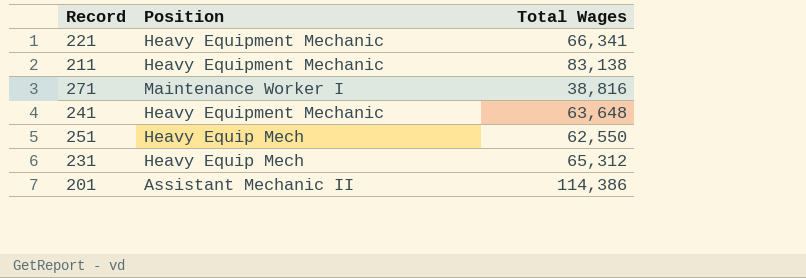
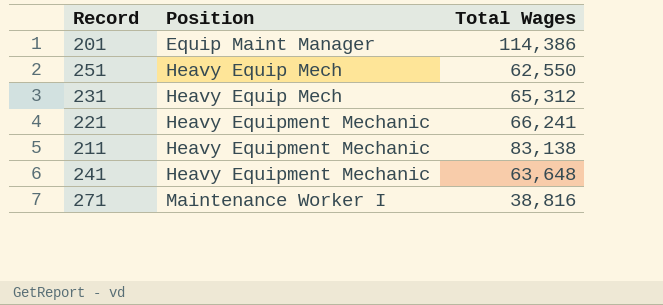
row order: none -> Position ascending
201 | Position: Assistant Mechanic II -> Equip Maint Manager
221 | Total Wages: 66,341 -> 66,241

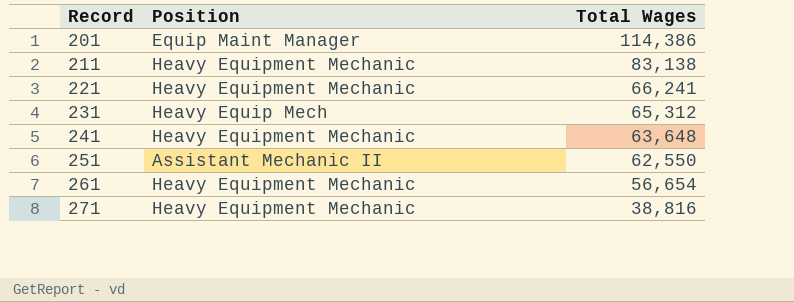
row order: Position ascending -> Record ascending
251 | Position: Heavy Equip Mech -> Assistant Mechanic II
row 261: none -> Heavy Equipment Mechanic | 56,654
271 | Position: Maintenance Worker I -> Heavy Equipment Mechanic

